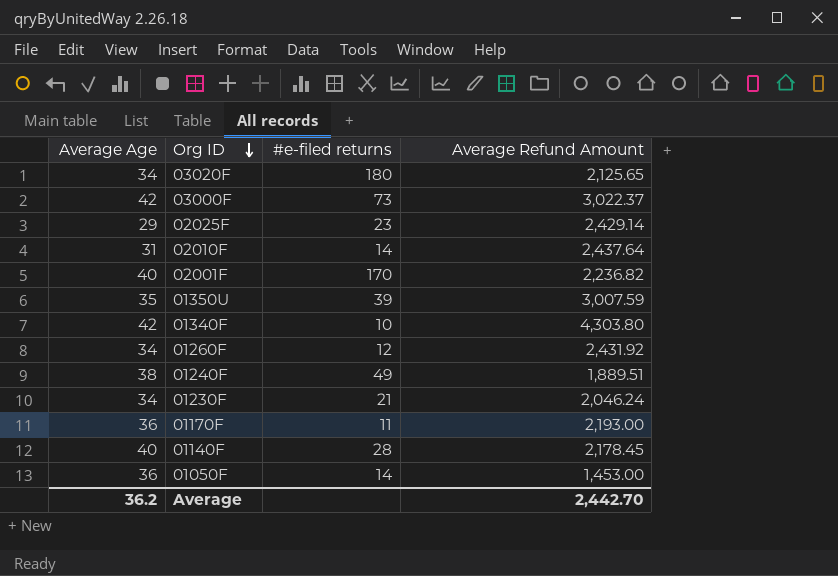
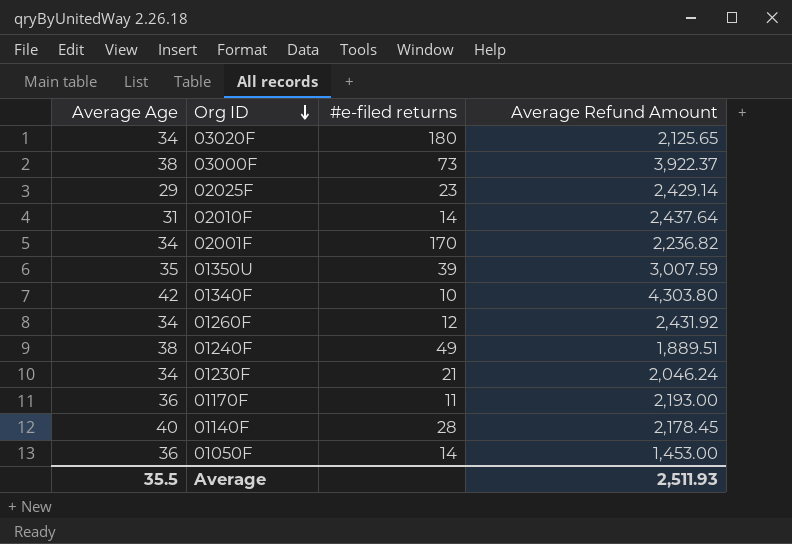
03000F | Average Age: 42 -> 38
03000F | Average Refund Amount: 3,022.37 -> 3,922.37
02001F | Average Age: 40 -> 34
Average | Average Age: 36.2 -> 35.5
Average | Average Refund Amount: 2,442.70 -> 2,511.93

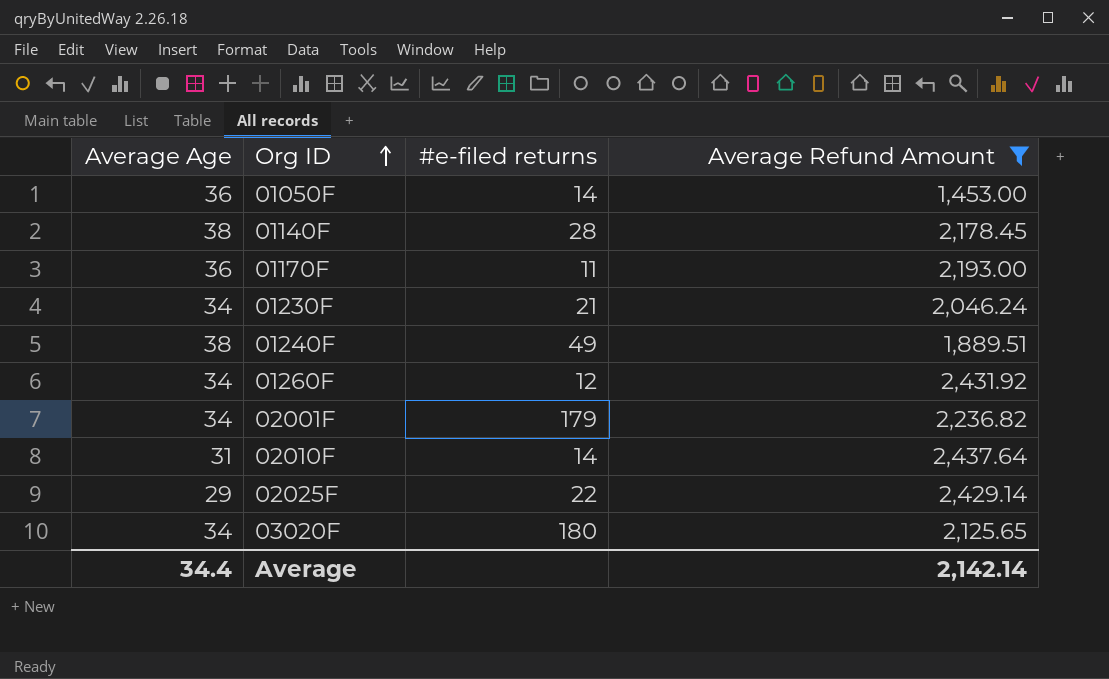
filter: none -> Average Refund Amount <= 2,437.64
row order: Org ID descending -> Org ID ascending
01140F | Average Age: 40 -> 38
02001F | #e-filed returns: 170 -> 179
02025F | #e-filed returns: 23 -> 22
Average | Average Age: 35.5 -> 34.4
Average | Average Refund Amount: 2,511.93 -> 2,142.14

